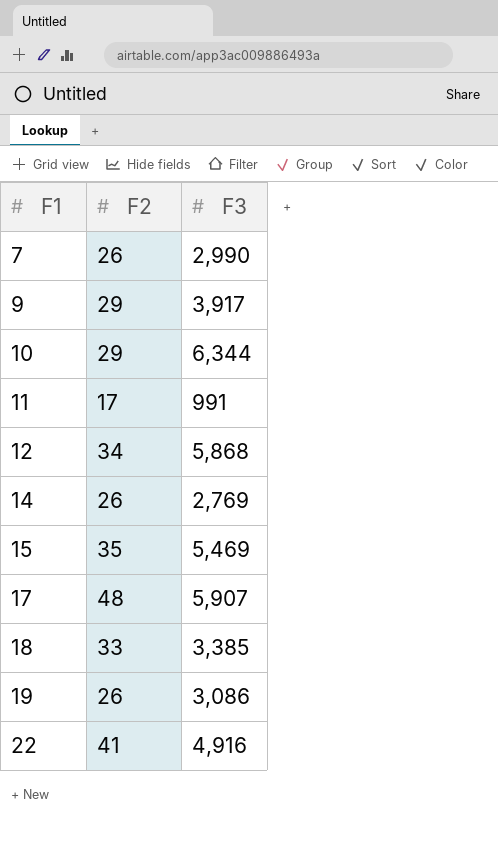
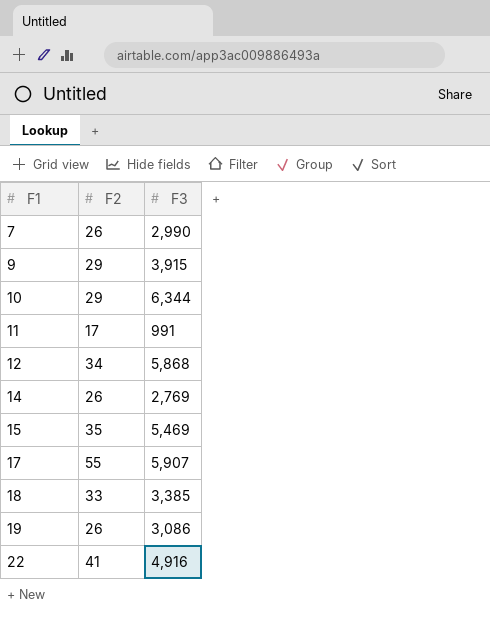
9 | F3: 3,917 -> 3,915
17 | F2: 48 -> 55

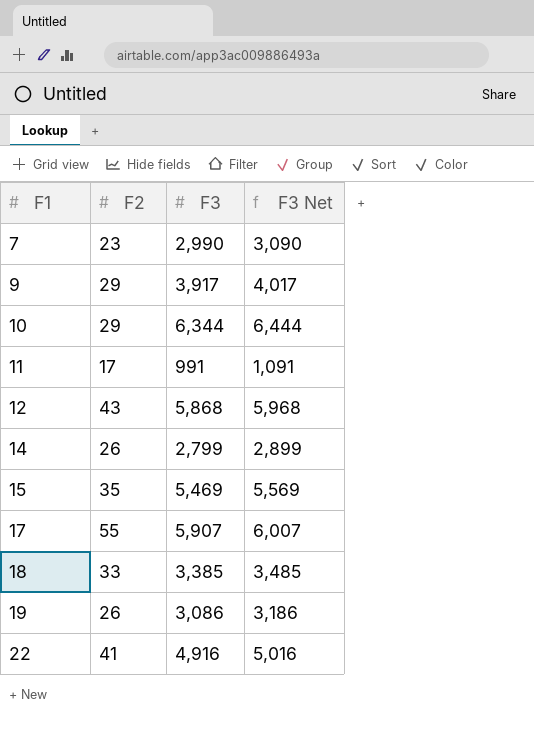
column F3 Net | formula: none -> [F3] + 100
7 | F2: 26 -> 23
9 | F3: 3,915 -> 3,917
12 | F2: 34 -> 43
14 | F3: 2,769 -> 2,799

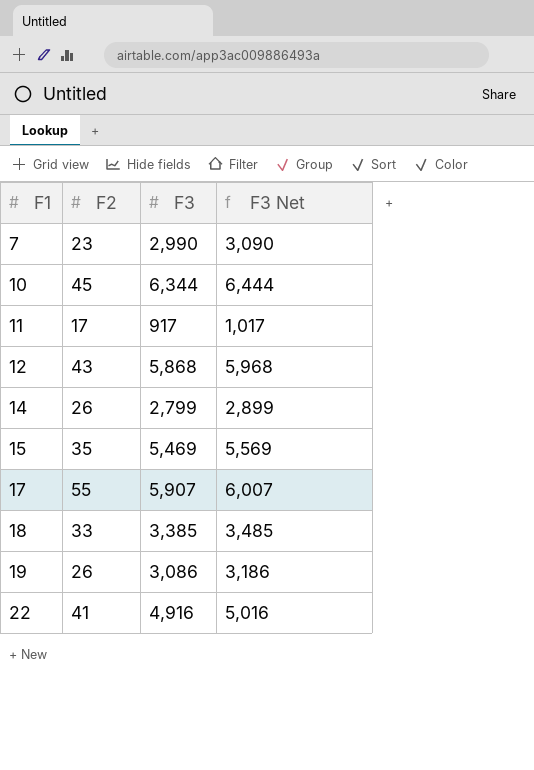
row 9: 29 | 3,917 | 4,017 -> none
10 | F2: 29 -> 45
11 | F3: 991 -> 917
11 | F3 Net: 1,091 -> 1,017

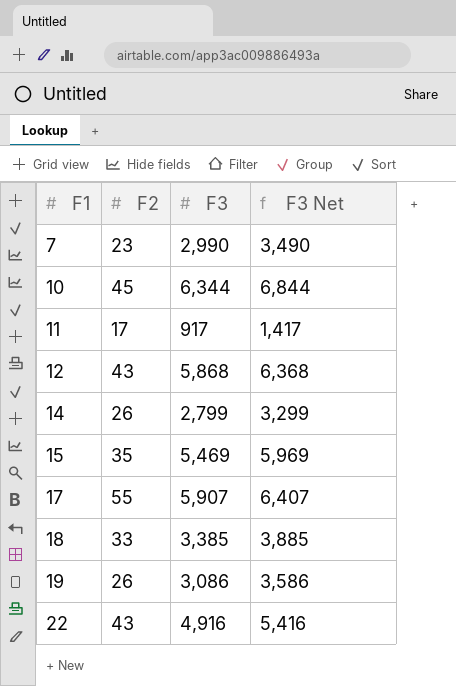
column F3 Net | formula: [F3] + 100 -> [F3] + 500
22 | F2: 41 -> 43

